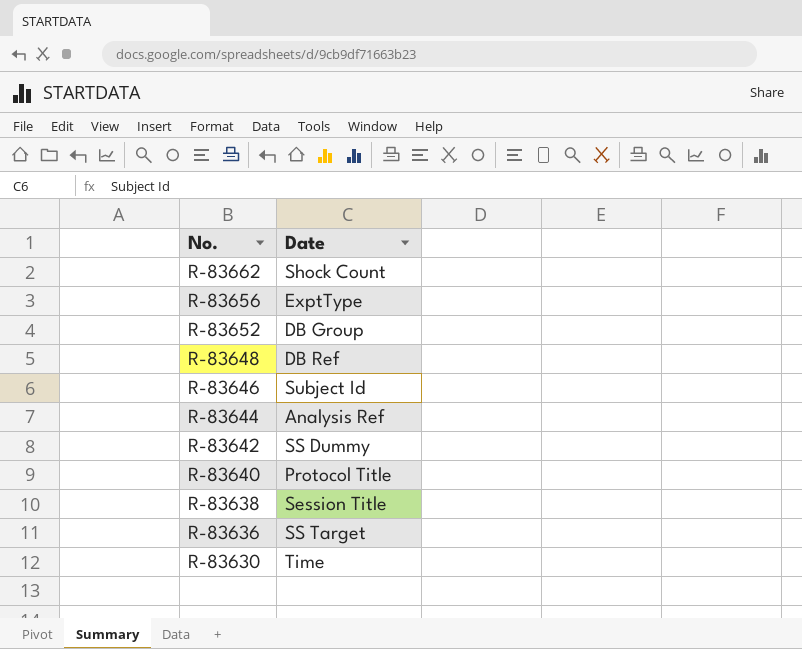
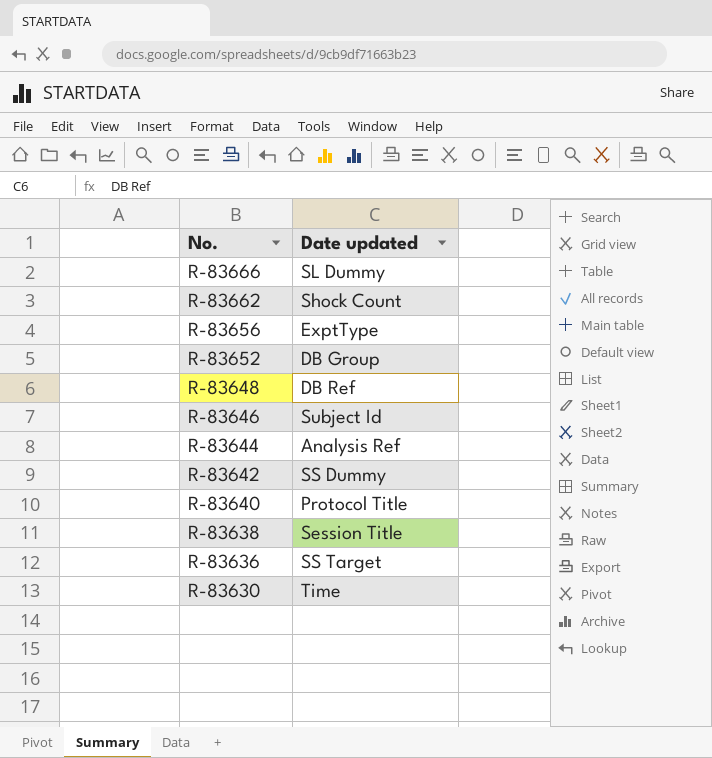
column name: Date -> Date updated
row R-83666: none -> SL Dummy

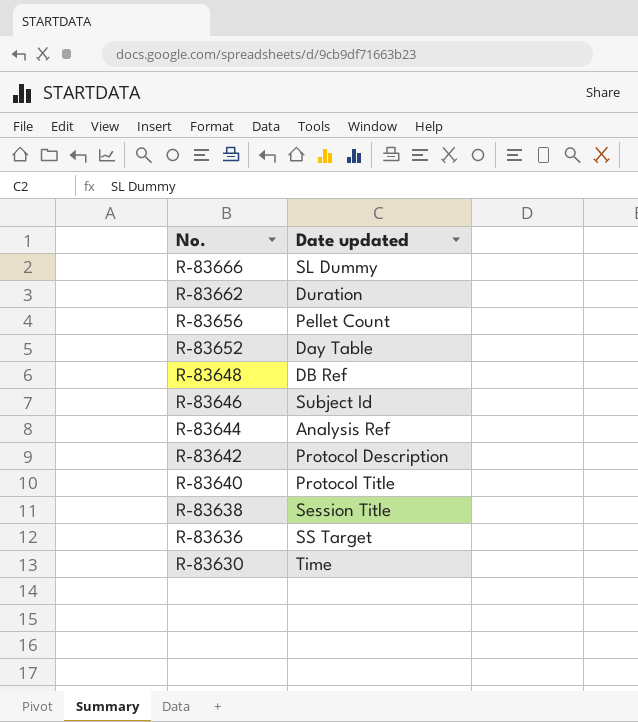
R-83662 | Date updated: Shock Count -> Duration
R-83656 | Date updated: ExptType -> Pellet Count
R-83652 | Date updated: DB Group -> Day Table
R-83642 | Date updated: SS Dummy -> Protocol Description

